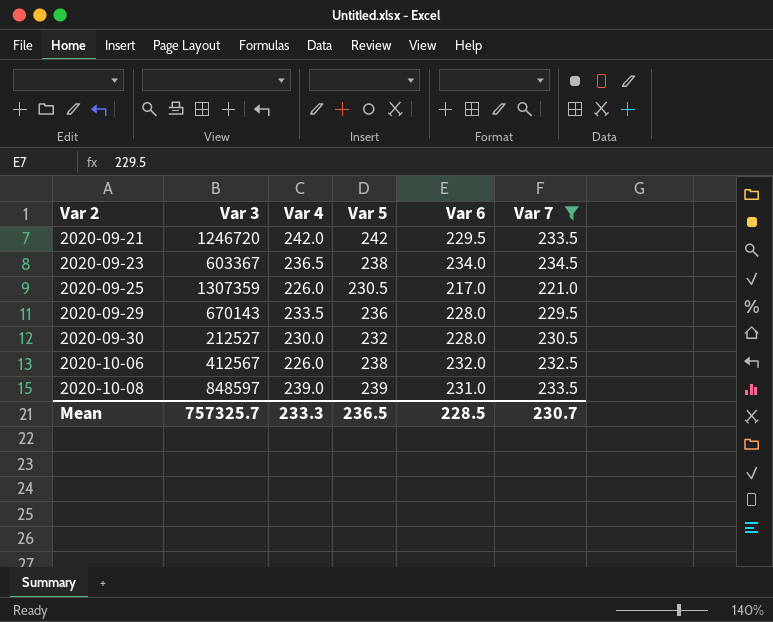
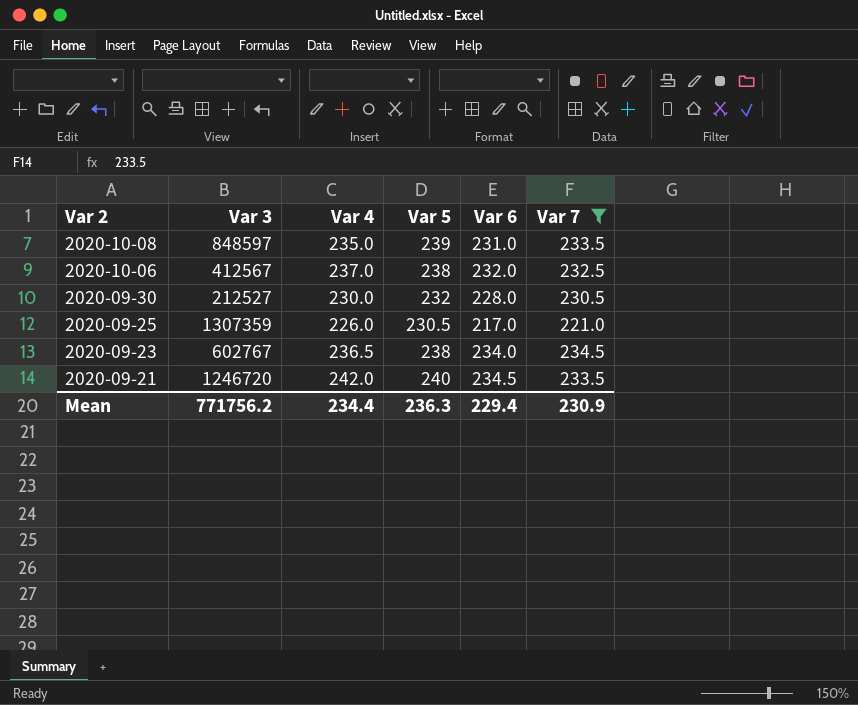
row order: Var 2 ascending -> Var 2 descending
row 2020-09-29: 670143 | 233.5 | 236 | 228.0 | 229.5 -> none
2020-10-08 | Var 4: 239.0 -> 235.0
2020-10-06 | Var 4: 226.0 -> 237.0
2020-09-23 | Var 3: 603367 -> 602767
2020-09-21 | Var 5: 242 -> 240
2020-09-21 | Var 6: 229.5 -> 234.5
Mean | Var 3: 757325.7 -> 771756.2
Mean | Var 4: 233.3 -> 234.4
Mean | Var 5: 236.5 -> 236.3
Mean | Var 6: 228.5 -> 229.4
Mean | Var 7: 230.7 -> 230.9

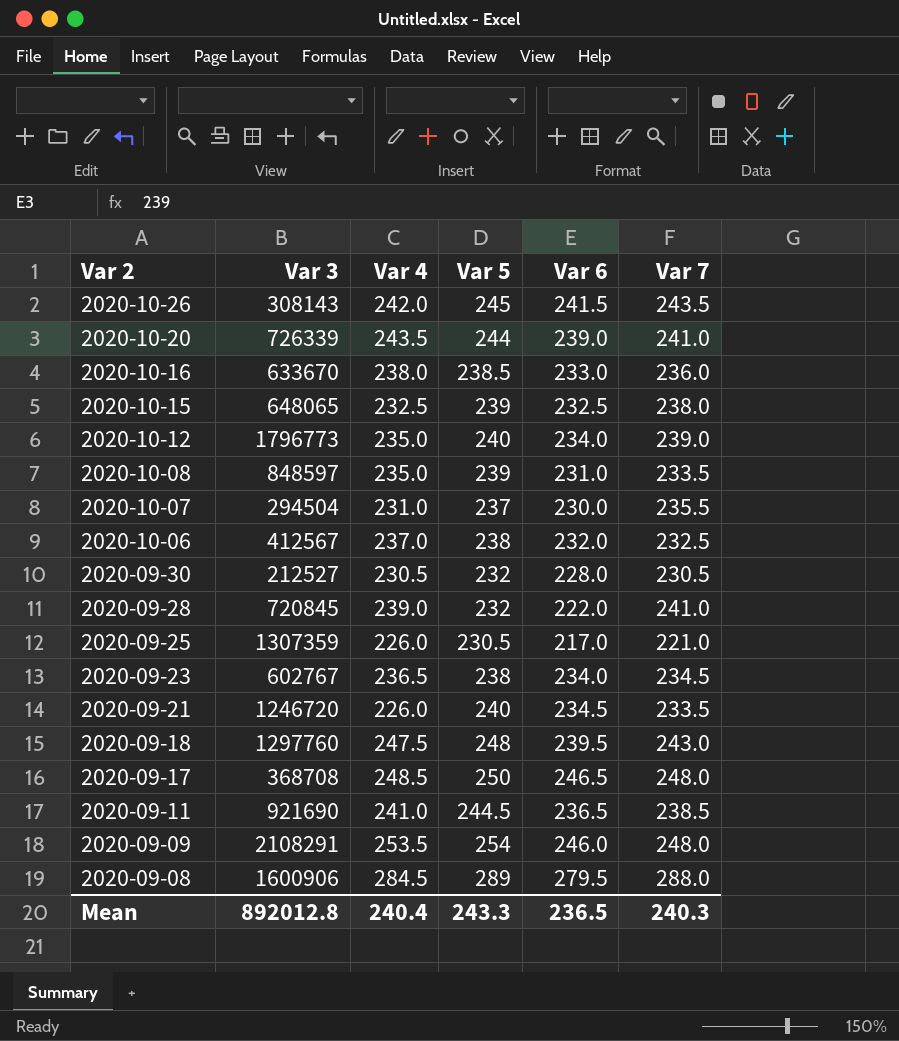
filter: Var 7 <= 234.5 -> none
2020-09-30 | Var 4: 230.0 -> 230.5
2020-09-21 | Var 4: 242.0 -> 226.0
Mean | Var 3: 771756.2 -> 892012.8
Mean | Var 4: 234.4 -> 240.4
Mean | Var 5: 236.3 -> 243.3
Mean | Var 6: 229.4 -> 236.5
Mean | Var 7: 230.9 -> 240.3

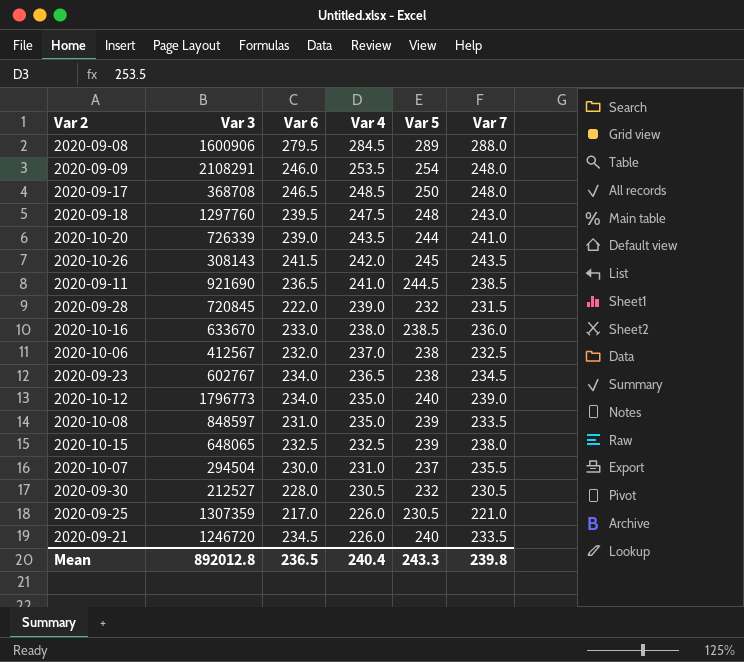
row order: Var 2 descending -> Var 4 descending
column Var 6 | position: 5 -> 3
2020-09-28 | Var 7: 241.0 -> 231.5
Mean | Var 7: 240.3 -> 239.8

